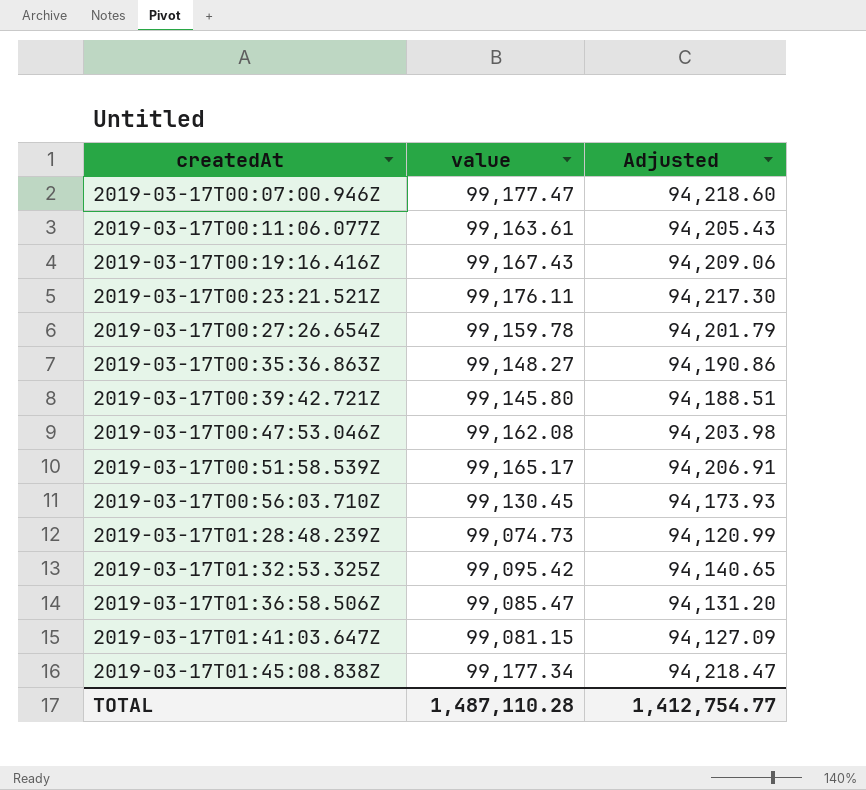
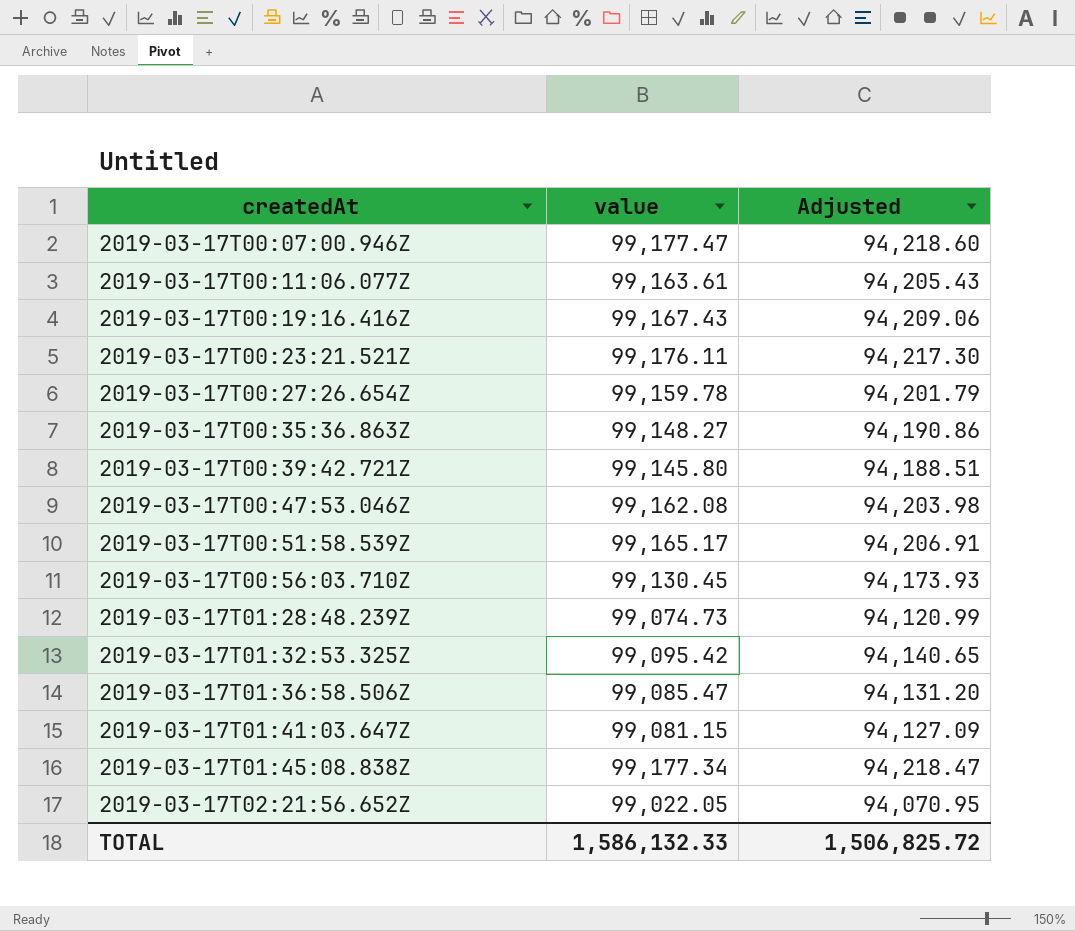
row 2019-03-17T02:21:56.652Z: none -> 99,022.05 | 94,070.95
TOTAL | value: 1,487,110.28 -> 1,586,132.33
TOTAL | Adjusted: 1,412,754.77 -> 1,506,825.72

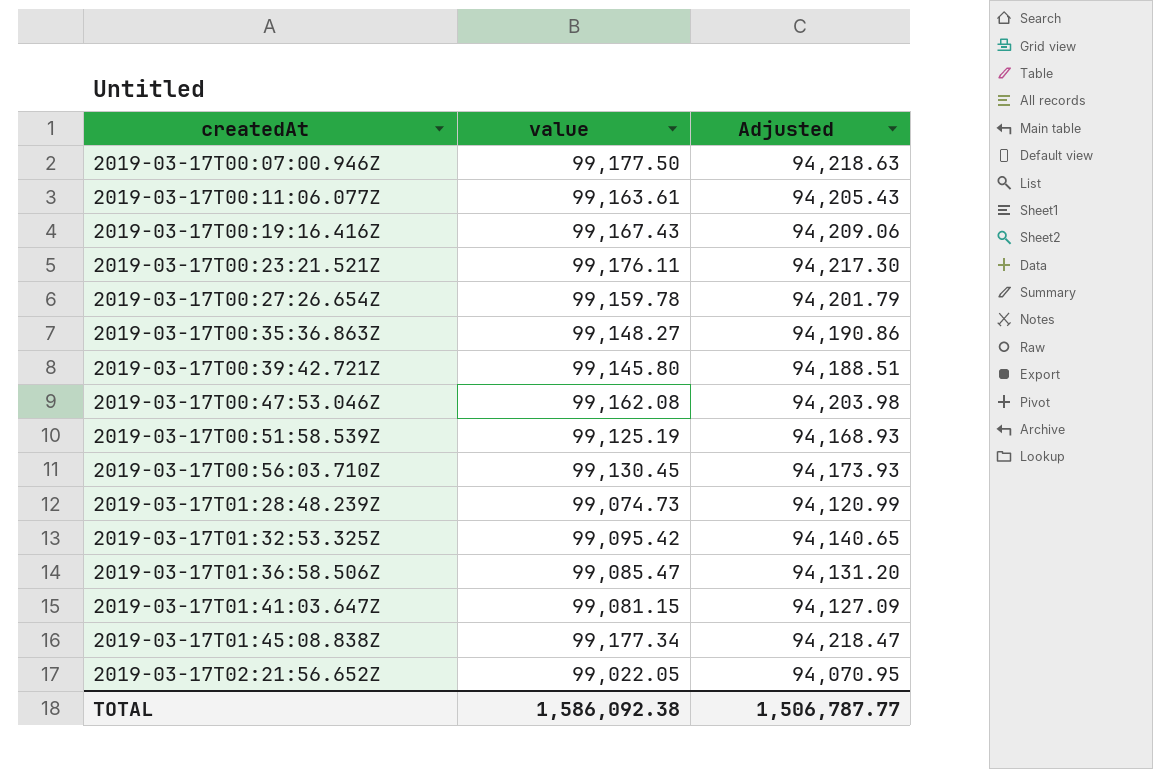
2019-03-17T00:07:00.946Z | value: 99,177.47 -> 99,177.50
2019-03-17T00:07:00.946Z | Adjusted: 94,218.60 -> 94,218.63
2019-03-17T00:51:58.539Z | value: 99,165.17 -> 99,125.19
2019-03-17T00:51:58.539Z | Adjusted: 94,206.91 -> 94,168.93
TOTAL | value: 1,586,132.33 -> 1,586,092.38
TOTAL | Adjusted: 1,506,825.72 -> 1,506,787.77

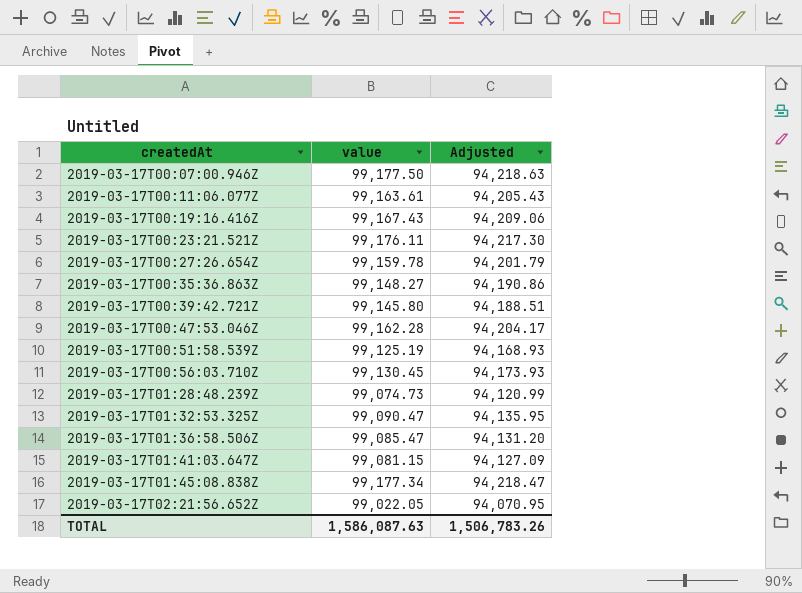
2019-03-17T00:47:53.046Z | value: 99,162.08 -> 99,162.28
2019-03-17T00:47:53.046Z | Adjusted: 94,203.98 -> 94,204.17
2019-03-17T01:32:53.325Z | value: 99,095.42 -> 99,090.47
2019-03-17T01:32:53.325Z | Adjusted: 94,140.65 -> 94,135.95
TOTAL | value: 1,586,092.38 -> 1,586,087.63
TOTAL | Adjusted: 1,506,787.77 -> 1,506,783.26

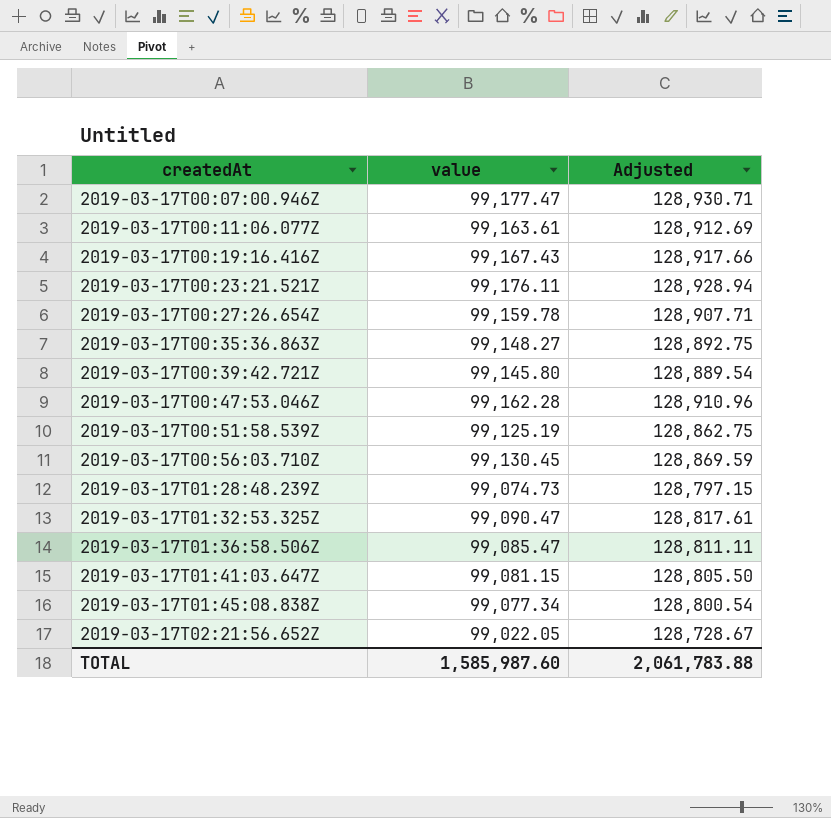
column Adjusted | formula: [value] * 0.95 -> [value] * 1.3
2019-03-17T00:07:00.946Z | value: 99,177.50 -> 99,177.47
2019-03-17T01:45:08.838Z | value: 99,177.34 -> 99,077.34
TOTAL | value: 1,586,087.63 -> 1,585,987.60
TOTAL | Adjusted: 1,506,783.26 -> 2,061,783.88

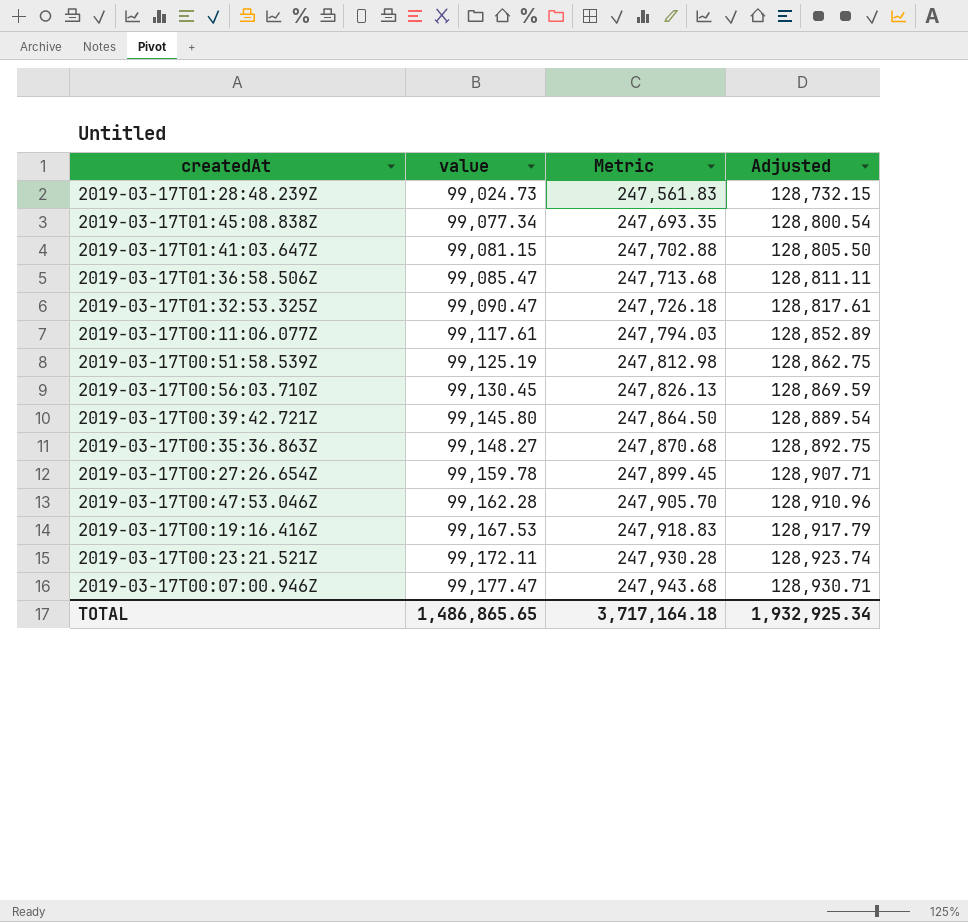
row order: createdAt ascending -> value ascending
column Metric | formula: none -> [value] * 2.5
row 2019-03-17T02:21:56.652Z: 99,022.05 | 128,728.67 -> none
2019-03-17T01:28:48.239Z | value: 99,074.73 -> 99,024.73
2019-03-17T01:28:48.239Z | Adjusted: 128,797.15 -> 128,732.15
2019-03-17T00:11:06.077Z | value: 99,163.61 -> 99,117.61
2019-03-17T00:11:06.077Z | Adjusted: 128,912.69 -> 128,852.89
2019-03-17T00:19:16.416Z | value: 99,167.43 -> 99,167.53
2019-03-17T00:19:16.416Z | Adjusted: 128,917.66 -> 128,917.79
2019-03-17T00:23:21.521Z | value: 99,176.11 -> 99,172.11
2019-03-17T00:23:21.521Z | Adjusted: 128,928.94 -> 128,923.74
TOTAL | value: 1,585,987.60 -> 1,486,865.65
TOTAL | Adjusted: 2,061,783.88 -> 1,932,925.34

